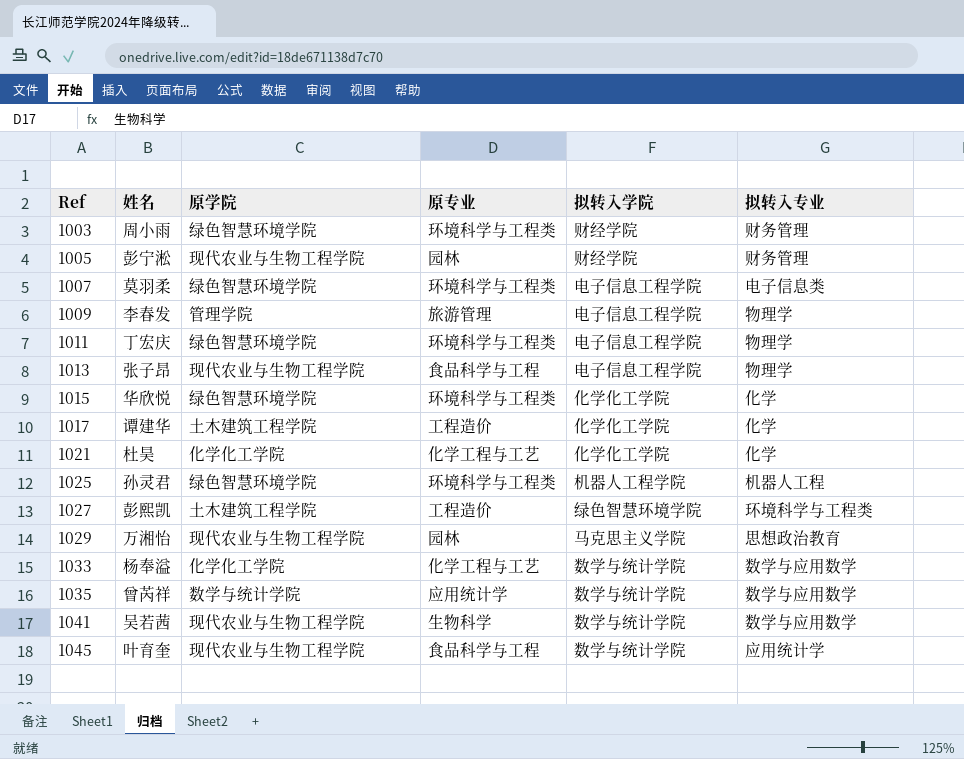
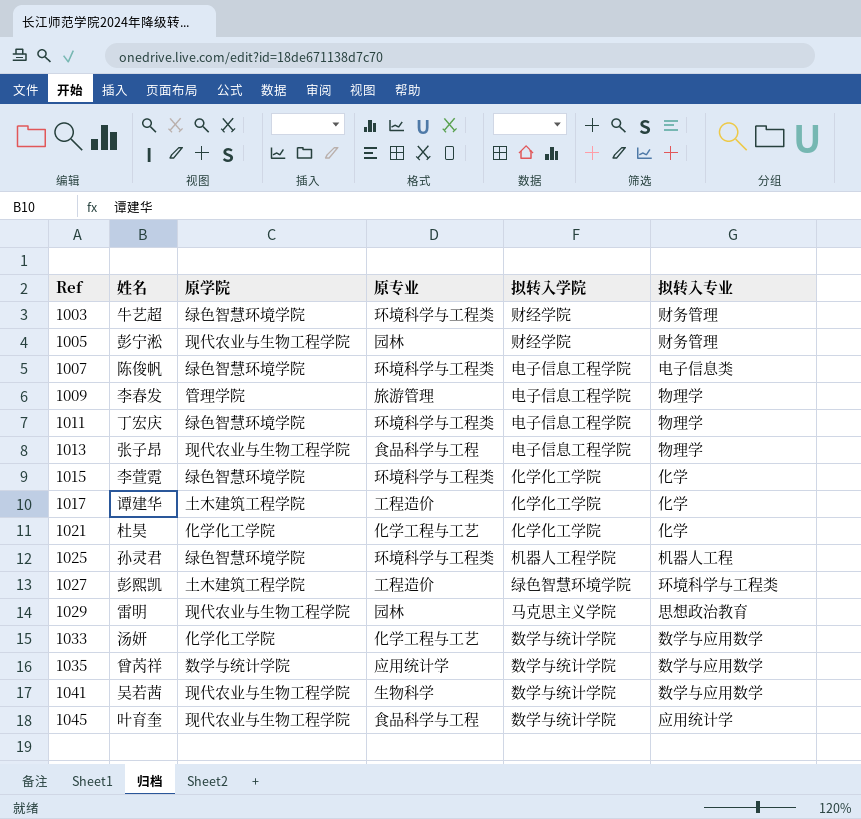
1003 | 姓名: 周小雨 -> 牛艺超
1007 | 姓名: 莫羽柔 -> 陈俊帆
1015 | 姓名: 华欣悦 -> 李萱霓
1029 | 姓名: 万湘怡 -> 雷明
1033 | 姓名: 杨奉溢 -> 汤妍

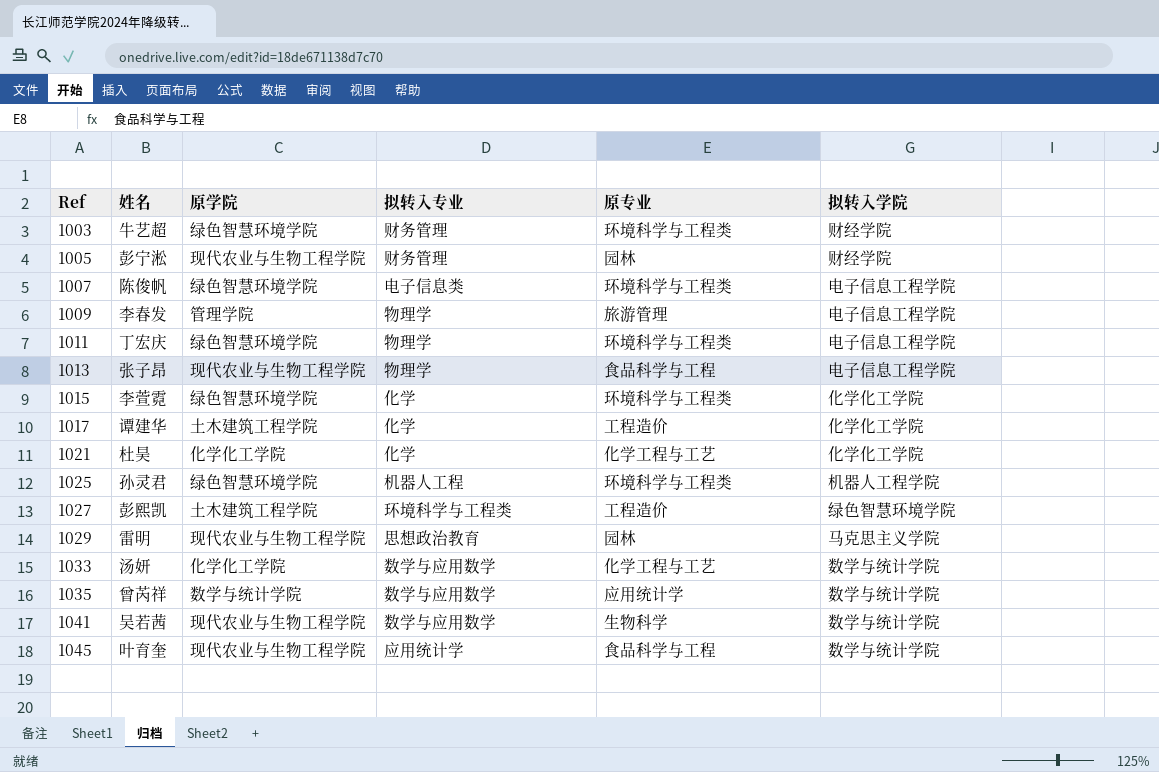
column 拟转入专业 | position: 6 -> 4

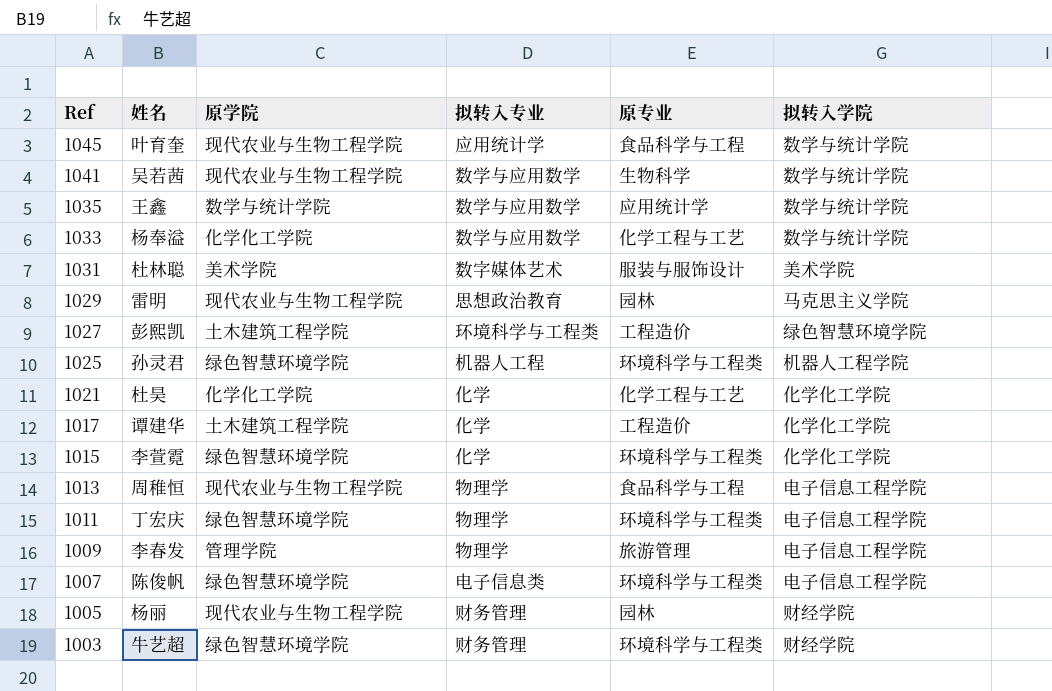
row order: Ref ascending -> Ref descending
1035 | 姓名: 曾芮祥 -> 王鑫
1033 | 姓名: 汤妍 -> 杨奉溢
row 1031: none -> 杜林聪 | 美术学院 | 数字媒体艺术 | 服装与服饰设计 | 美术学院
1013 | 姓名: 张子昂 -> 周稚恒
1005 | 姓名: 彭宁淞 -> 杨丽

